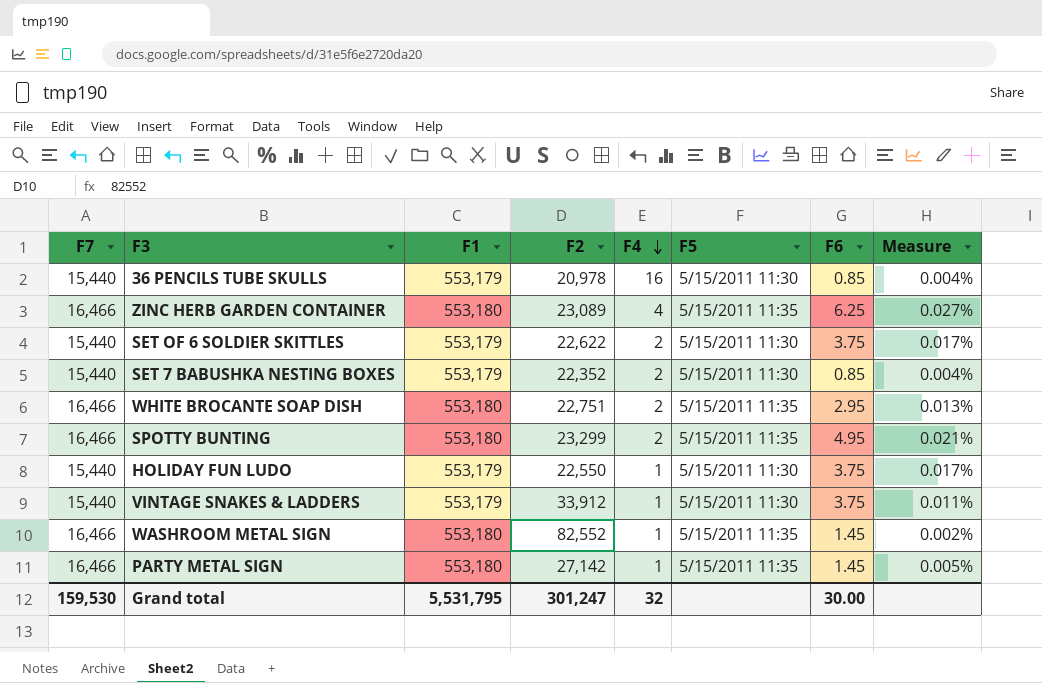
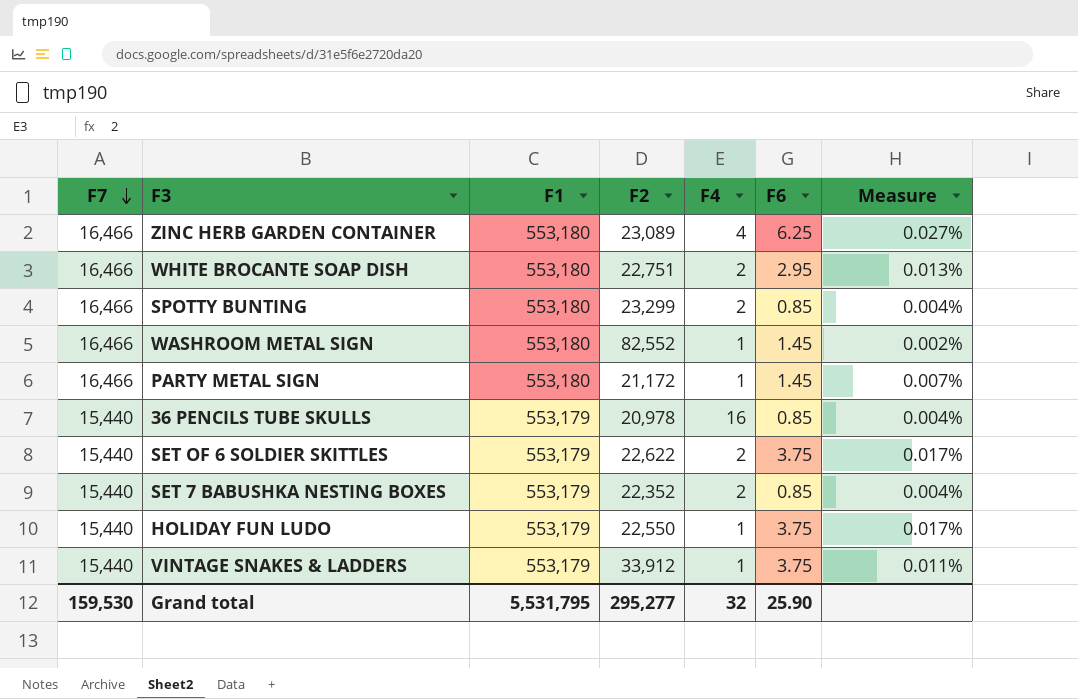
row order: F4 descending -> F7 descending
column F5 | position: 6 -> none
SPOTTY BUNTING | F6: 4.95 -> 0.85
SPOTTY BUNTING | Measure: 0.021% -> 0.004%
PARTY METAL SIGN | F2: 27,142 -> 21,172
PARTY METAL SIGN | Measure: 0.005% -> 0.007%
Grand total | F2: 301,247 -> 295,277
Grand total | F6: 30.00 -> 25.90

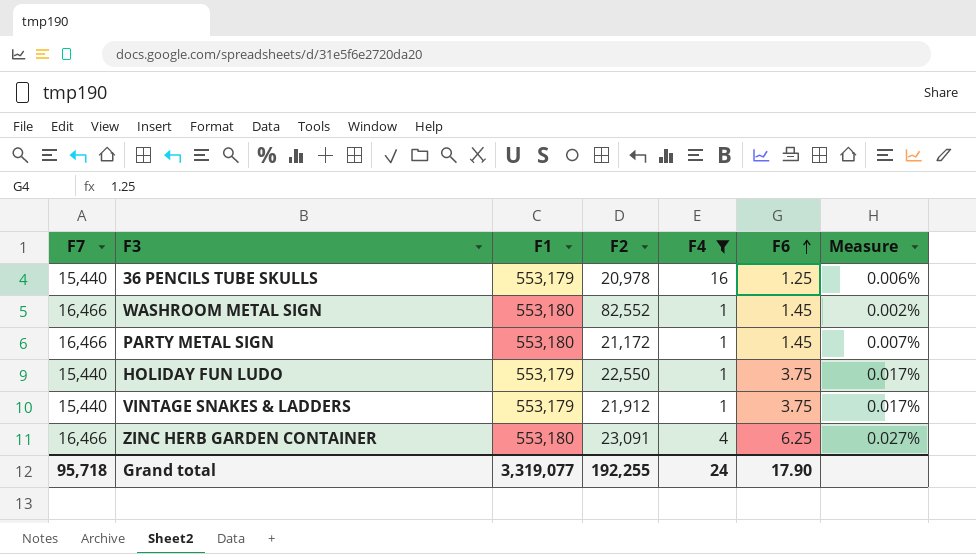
filter: none -> F4 != 2
row order: F7 descending -> F6 ascending
36 PENCILS TUBE SKULLS | F6: 0.85 -> 1.25
36 PENCILS TUBE SKULLS | Measure: 0.004% -> 0.006%
VINTAGE SNAKES & LADDERS | F2: 33,912 -> 21,912
VINTAGE SNAKES & LADDERS | Measure: 0.011% -> 0.017%
ZINC HERB GARDEN CONTAINER | F2: 23,089 -> 23,091
Grand total | F7: 159,530 -> 95,718
Grand total | F1: 5,531,795 -> 3,319,077
Grand total | F2: 295,277 -> 192,255
Grand total | F4: 32 -> 24
Grand total | F6: 25.90 -> 17.90

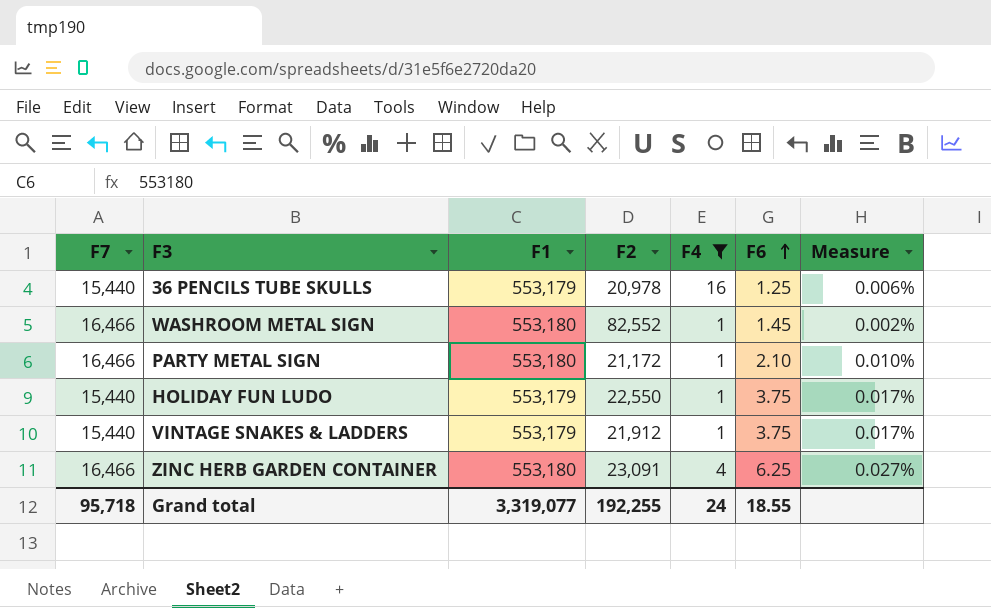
PARTY METAL SIGN | F6: 1.45 -> 2.10
PARTY METAL SIGN | Measure: 0.007% -> 0.010%
Grand total | F6: 17.90 -> 18.55

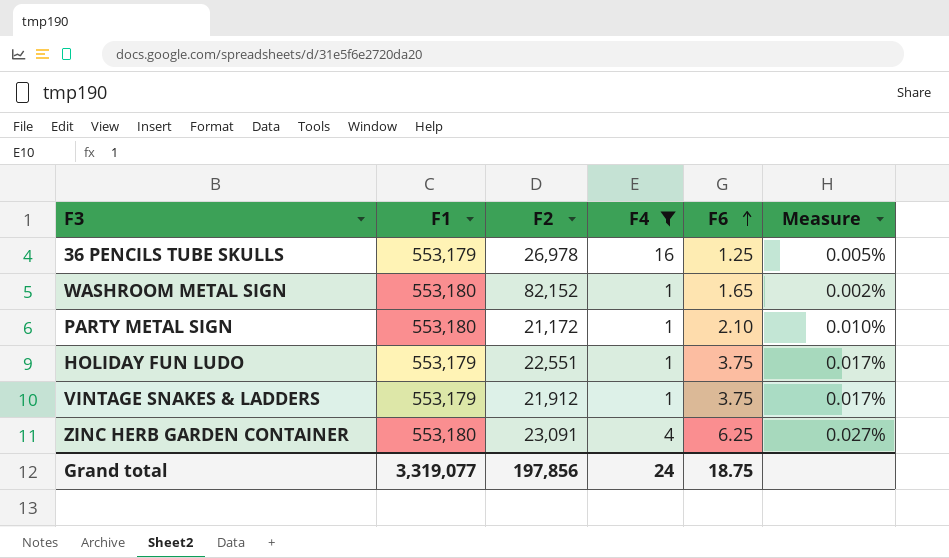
column F7 | position: 1 -> none
36 PENCILS TUBE SKULLS | F2: 20,978 -> 26,978
36 PENCILS TUBE SKULLS | Measure: 0.006% -> 0.005%
WASHROOM METAL SIGN | F2: 82,552 -> 82,152
WASHROOM METAL SIGN | F6: 1.45 -> 1.65
HOLIDAY FUN LUDO | F2: 22,550 -> 22,551
Grand total | F2: 192,255 -> 197,856
Grand total | F6: 18.55 -> 18.75

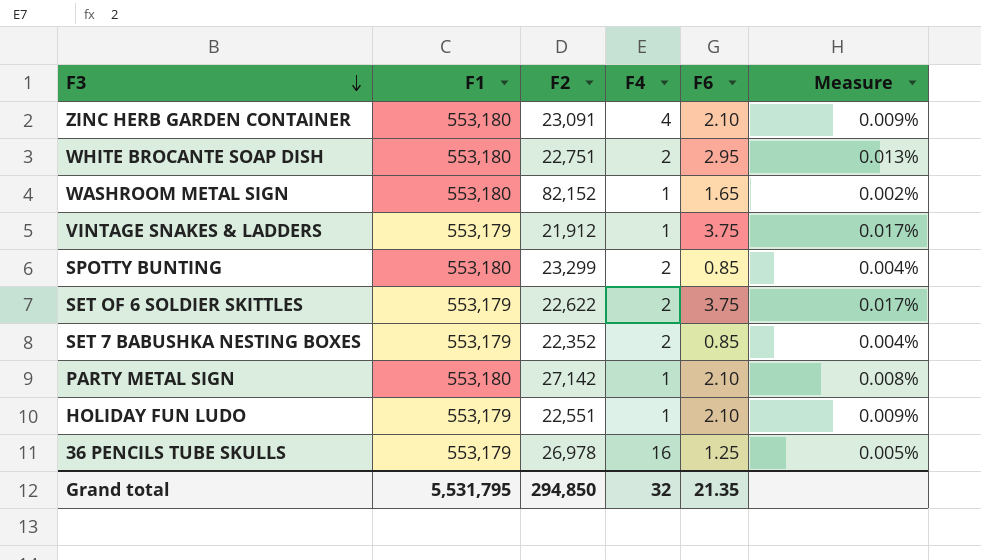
filter: F4 != 2 -> none
row order: F6 ascending -> F3 descending
ZINC HERB GARDEN CONTAINER | F6: 6.25 -> 2.10
ZINC HERB GARDEN CONTAINER | Measure: 0.027% -> 0.009%
PARTY METAL SIGN | F2: 21,172 -> 27,142
PARTY METAL SIGN | Measure: 0.010% -> 0.008%
HOLIDAY FUN LUDO | F6: 3.75 -> 2.10
HOLIDAY FUN LUDO | Measure: 0.017% -> 0.009%
Grand total | F1: 3,319,077 -> 5,531,795
Grand total | F2: 197,856 -> 294,850
Grand total | F4: 24 -> 32
Grand total | F6: 18.75 -> 21.35

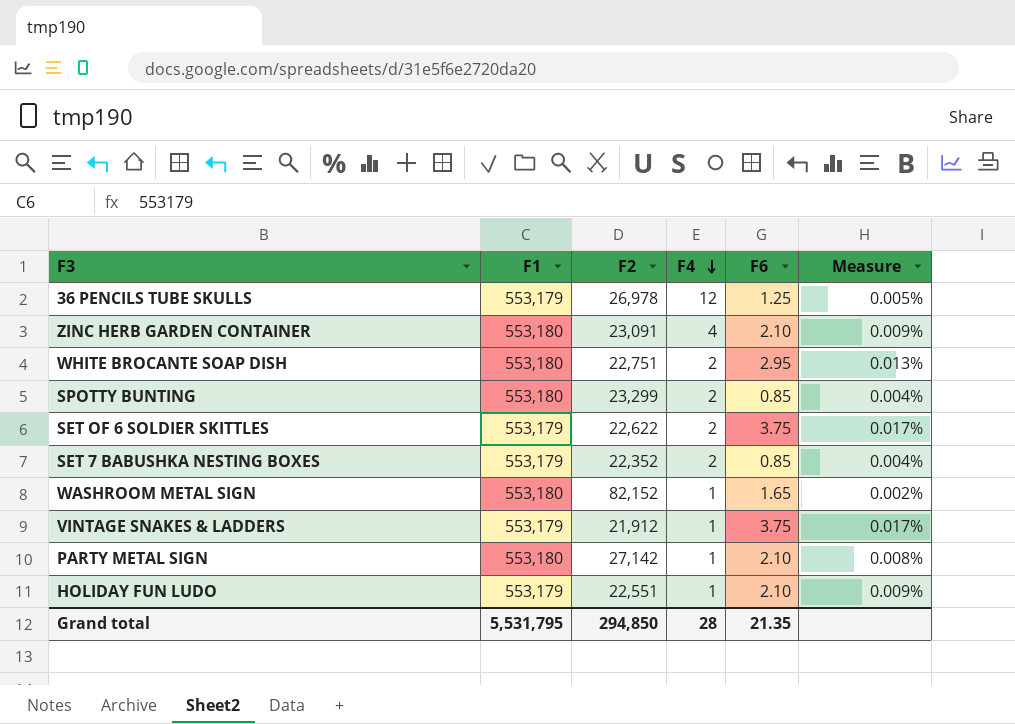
row order: F3 descending -> F4 descending
36 PENCILS TUBE SKULLS | F4: 16 -> 12
Grand total | F4: 32 -> 28

